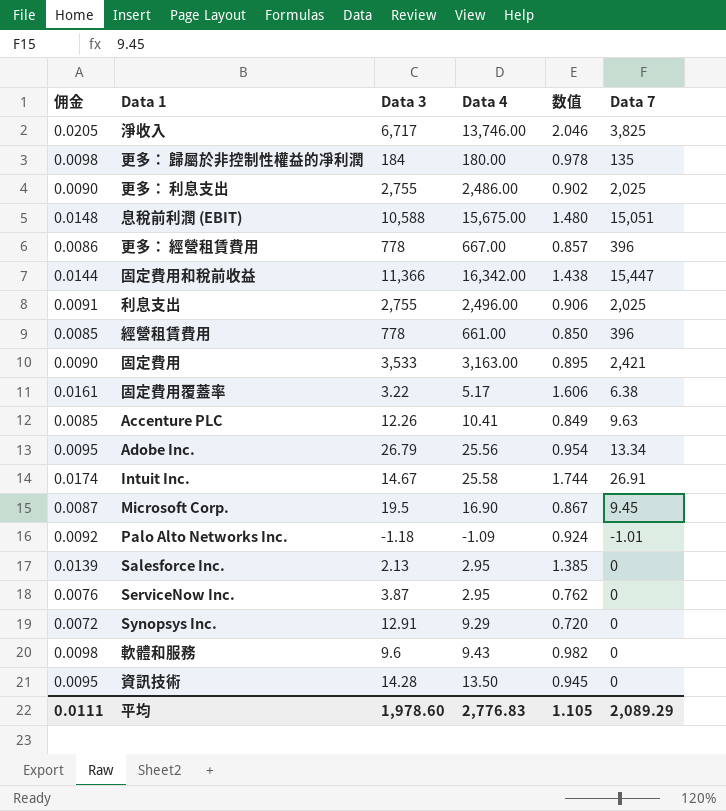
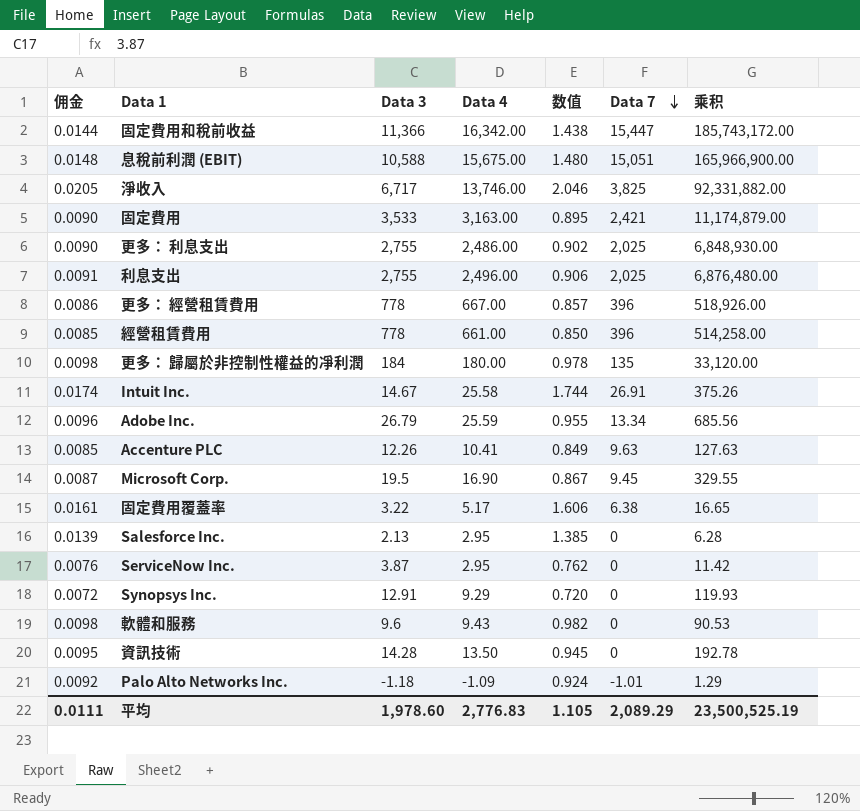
row order: none -> Data 7 descending
column 乘积 | formula: none -> [Data 3] * [Data 4]
Adobe Inc. | 佣金: 0.0095 -> 0.0096
Adobe Inc. | Data 4: 25.56 -> 25.59
Adobe Inc. | 数值: 0.954 -> 0.955

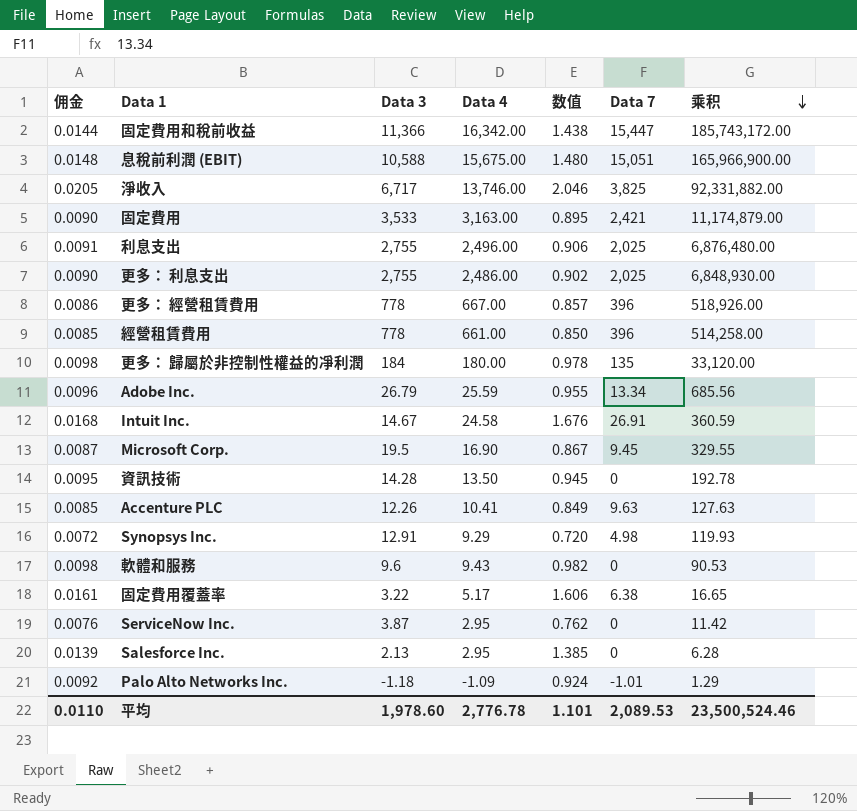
row order: Data 7 descending -> 乘积 descending
Intuit Inc. | 佣金: 0.0174 -> 0.0168
Intuit Inc. | Data 4: 25.58 -> 24.58
Intuit Inc. | 数值: 1.744 -> 1.676
Intuit Inc. | 乘积: 375.26 -> 360.59
Synopsys Inc. | Data 7: 0 -> 4.98
平均 | 佣金: 0.0111 -> 0.0110
平均 | Data 4: 2,776.83 -> 2,776.78
平均 | 数值: 1.105 -> 1.101
平均 | Data 7: 2,089.29 -> 2,089.53
平均 | 乘积: 23,500,525.19 -> 23,500,524.46

